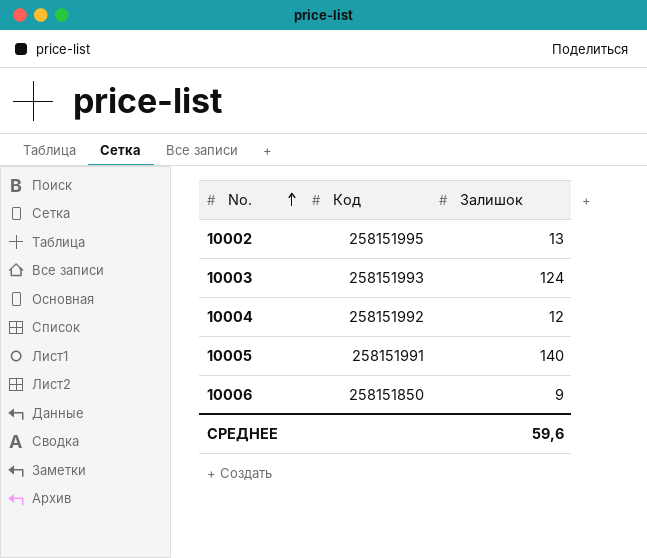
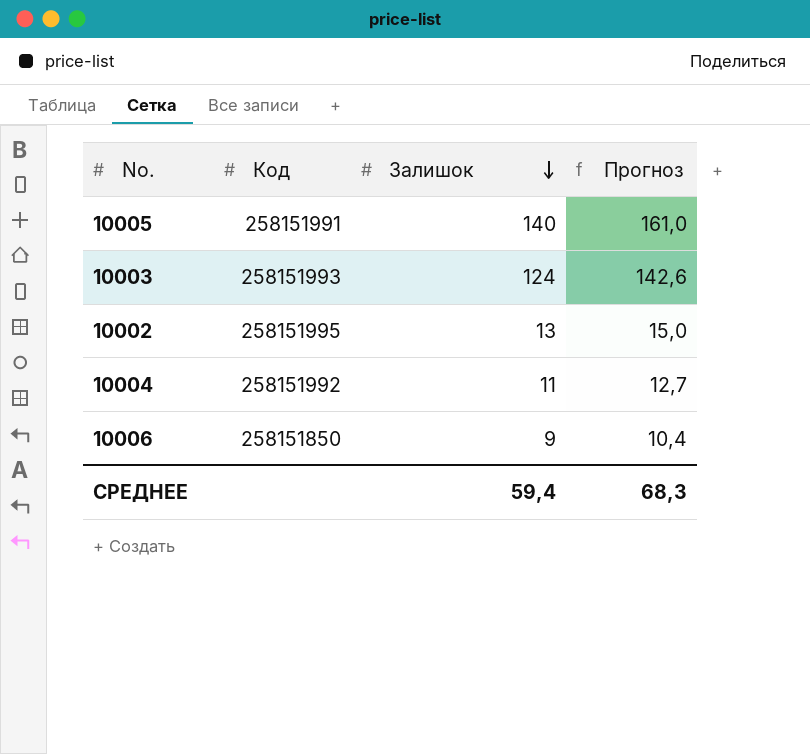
row order: No. ascending -> Залишок descending
column Прогноз | formula: none -> [Залишок] * 1,15
10004 | Залишок: 12 -> 11
СРЕДНЕЕ | Залишок: 59,6 -> 59,4

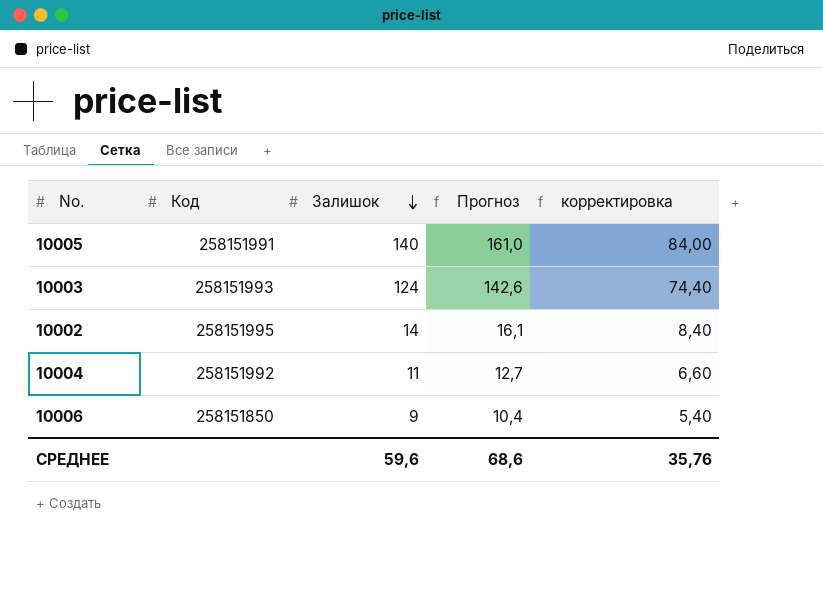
column корректировка | formula: none -> [Залишок] * 0,6
10002 | Залишок: 13 -> 14
10002 | Прогноз: 15,0 -> 16,1
СРЕДНЕЕ | Залишок: 59,4 -> 59,6
СРЕДНЕЕ | Прогноз: 68,3 -> 68,6

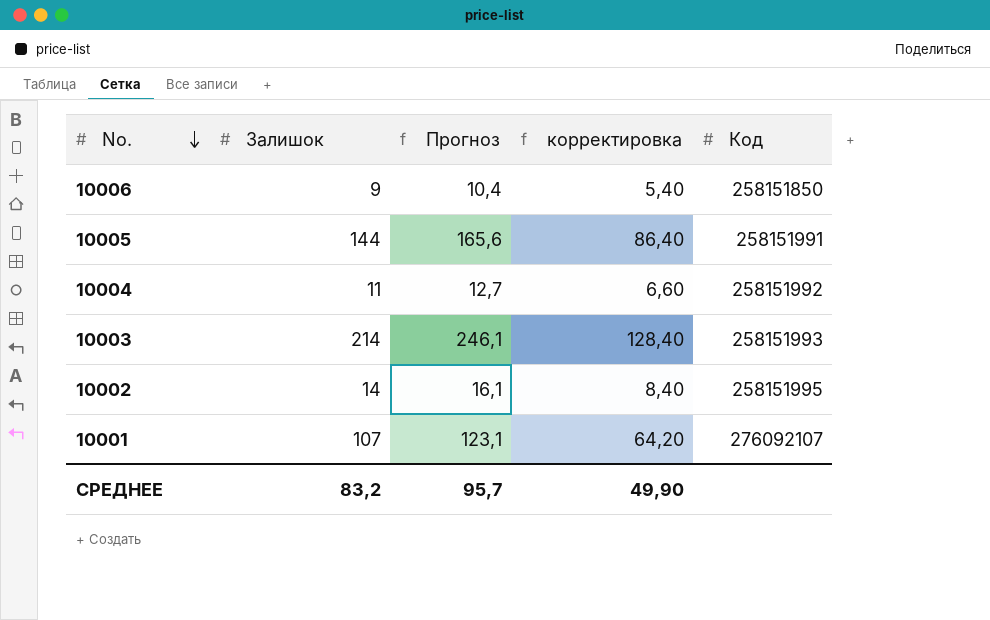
row order: Залишок descending -> No. descending
column Код | position: 2 -> 5
10005 | Залишок: 140 -> 144
10005 | Прогноз: 161,0 -> 165,6
10005 | корректировка: 84,00 -> 86,40
10003 | Залишок: 124 -> 214
10003 | Прогноз: 142,6 -> 246,1
10003 | корректировка: 74,40 -> 128,40
row 10001: none -> 107 | 123,1 | 64,20 | 276092107
СРЕДНЕЕ | Залишок: 59,6 -> 83,2
СРЕДНЕЕ | Прогноз: 68,6 -> 95,7
СРЕДНЕЕ | корректировка: 35,76 -> 49,90

